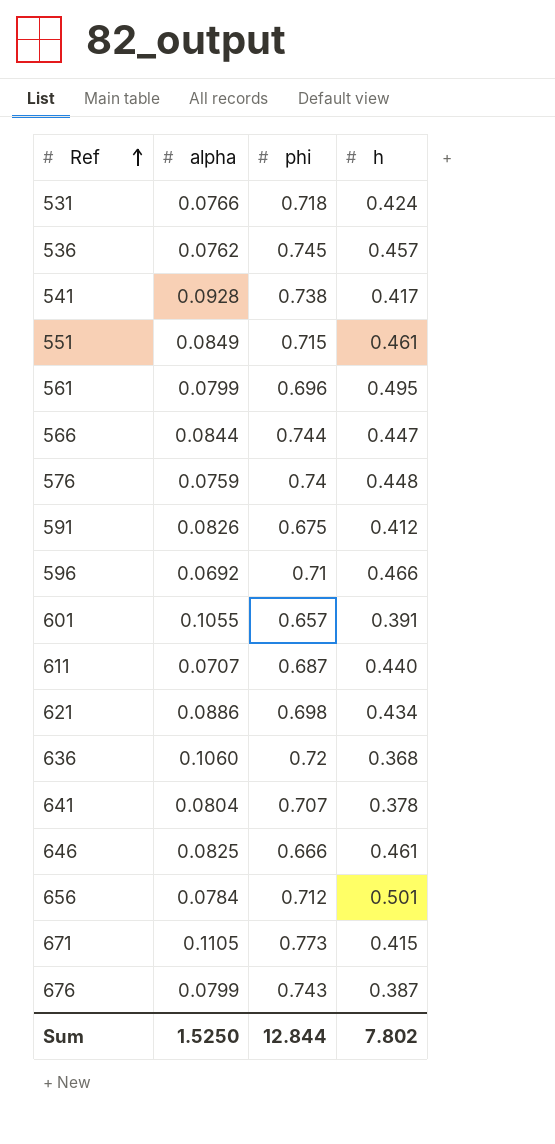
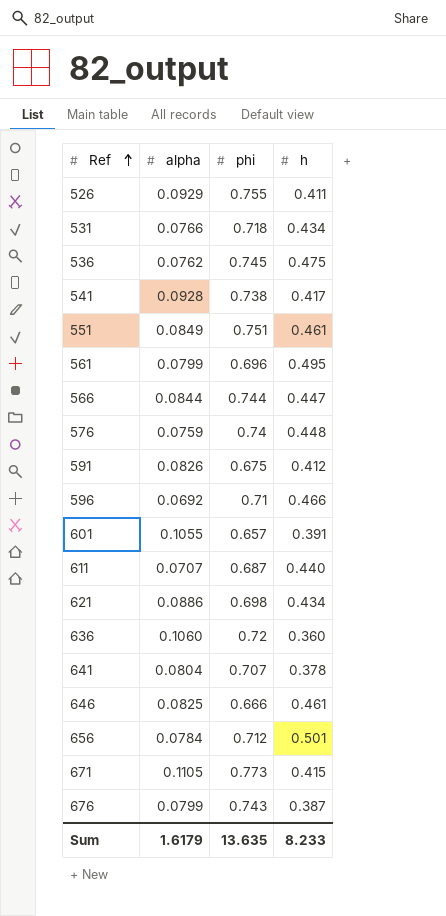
row 526: none -> 0.0929 | 0.755 | 0.411
531 | h: 0.424 -> 0.434
536 | h: 0.457 -> 0.475
551 | phi: 0.715 -> 0.751
636 | h: 0.368 -> 0.360
Sum | alpha: 1.5250 -> 1.6179
Sum | phi: 12.844 -> 13.635
Sum | h: 7.802 -> 8.233

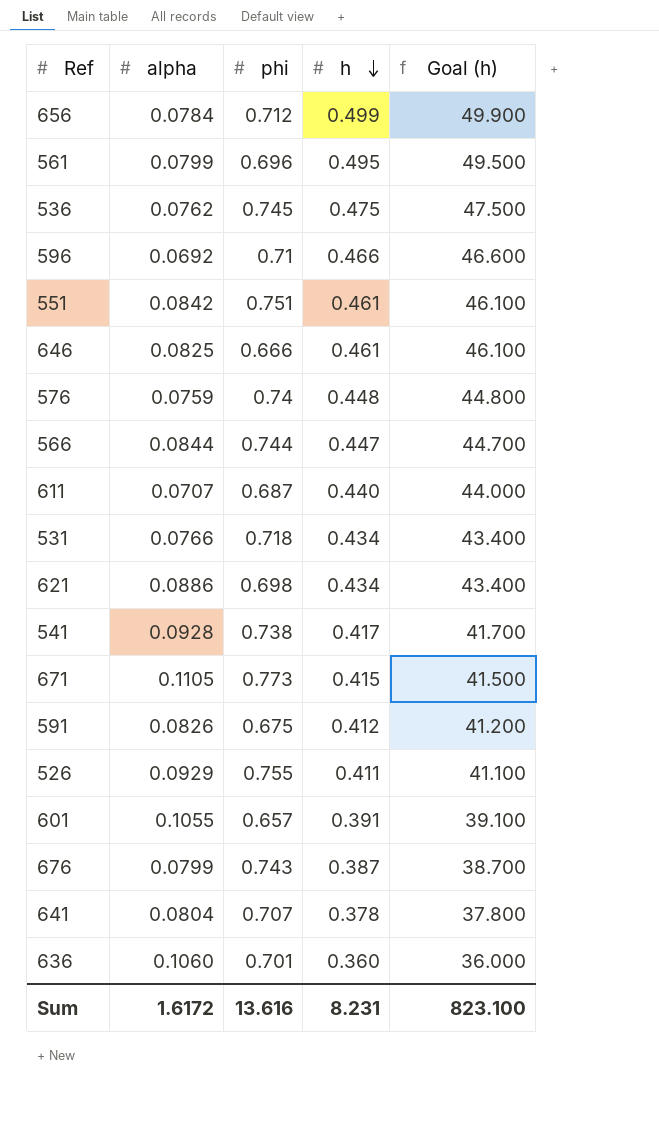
row order: Ref ascending -> h descending
column Goal (h) | formula: none -> [h] * 100
656 | h: 0.501 -> 0.499
551 | alpha: 0.0849 -> 0.0842
636 | phi: 0.72 -> 0.701
Sum | alpha: 1.6179 -> 1.6172
Sum | phi: 13.635 -> 13.616
Sum | h: 8.233 -> 8.231

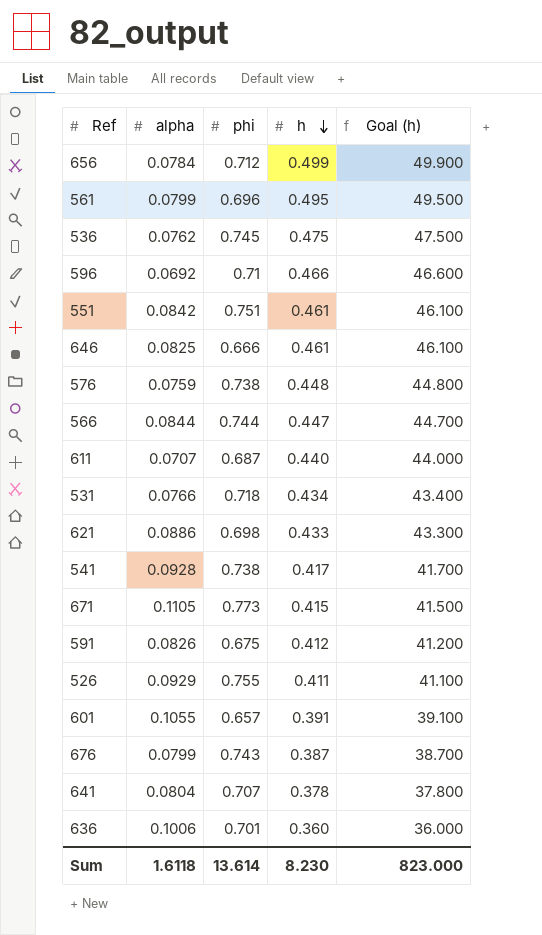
576 | phi: 0.74 -> 0.738
621 | h: 0.434 -> 0.433
621 | Goal (h): 43.400 -> 43.300
636 | alpha: 0.1060 -> 0.1006
Sum | alpha: 1.6172 -> 1.6118
Sum | phi: 13.616 -> 13.614
Sum | h: 8.231 -> 8.230
Sum | Goal (h): 823.100 -> 823.000

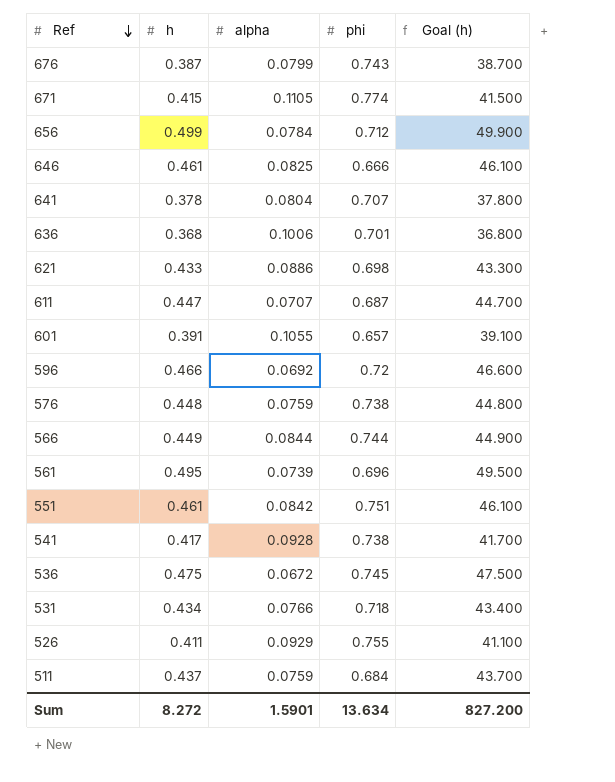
row order: h descending -> Ref descending
column h | position: 4 -> 2
row 591: 0.0826 | 0.675 | 0.412 | 41.200 -> none
671 | phi: 0.773 -> 0.774
636 | h: 0.360 -> 0.368
636 | Goal (h): 36.000 -> 36.800
611 | h: 0.440 -> 0.447
611 | Goal (h): 44.000 -> 44.700
596 | phi: 0.71 -> 0.72
566 | h: 0.447 -> 0.449
566 | Goal (h): 44.700 -> 44.900
561 | alpha: 0.0799 -> 0.0739
536 | alpha: 0.0762 -> 0.0672
row 511: none -> 0.437 | 0.0759 | 0.684 | 43.700
Sum | h: 8.230 -> 8.272
Sum | alpha: 1.6118 -> 1.5901
Sum | phi: 13.614 -> 13.634
Sum | Goal (h): 823.000 -> 827.200

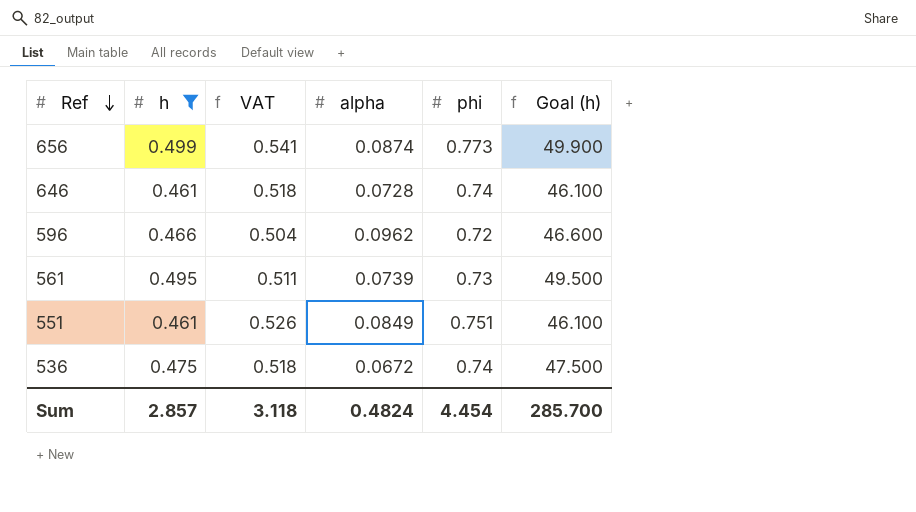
filter: none -> h >= 0.461
column VAT | formula: none -> [phi] * 0.7
656 | alpha: 0.0784 -> 0.0874
656 | phi: 0.712 -> 0.773
646 | alpha: 0.0825 -> 0.0728
646 | phi: 0.666 -> 0.74
596 | alpha: 0.0692 -> 0.0962
561 | phi: 0.696 -> 0.73
551 | alpha: 0.0842 -> 0.0849
536 | phi: 0.745 -> 0.74
Sum | h: 8.272 -> 2.857
Sum | alpha: 1.5901 -> 0.4824
Sum | phi: 13.634 -> 4.454
Sum | Goal (h): 827.200 -> 285.700

